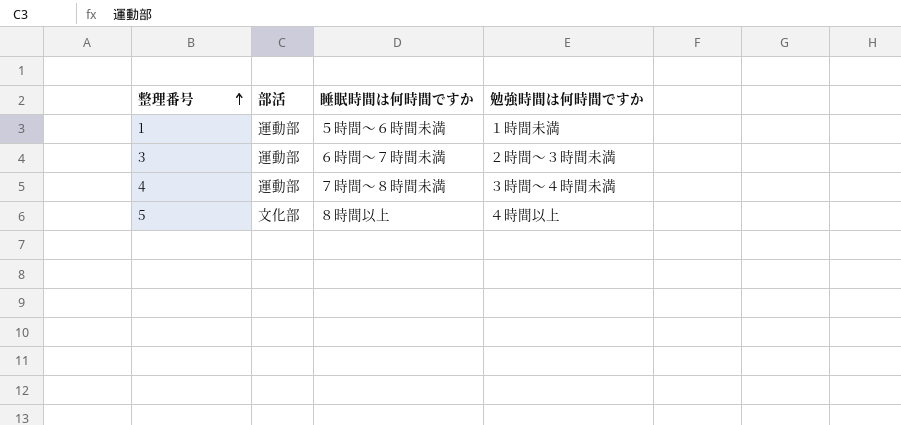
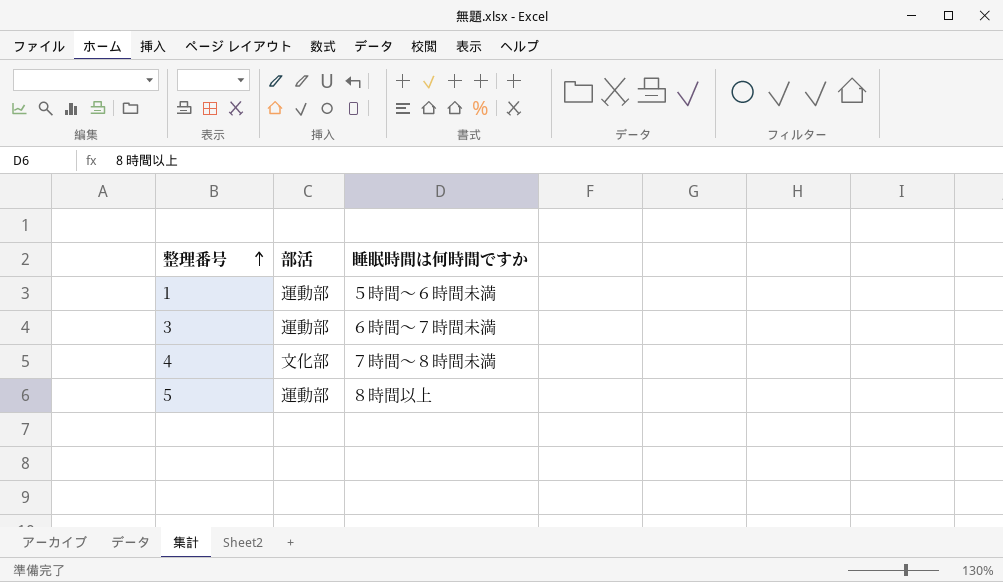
column 勉強時間は何時間ですか | position: 4 -> none
4 | 部活: 運動部 -> 文化部
5 | 部活: 文化部 -> 運動部

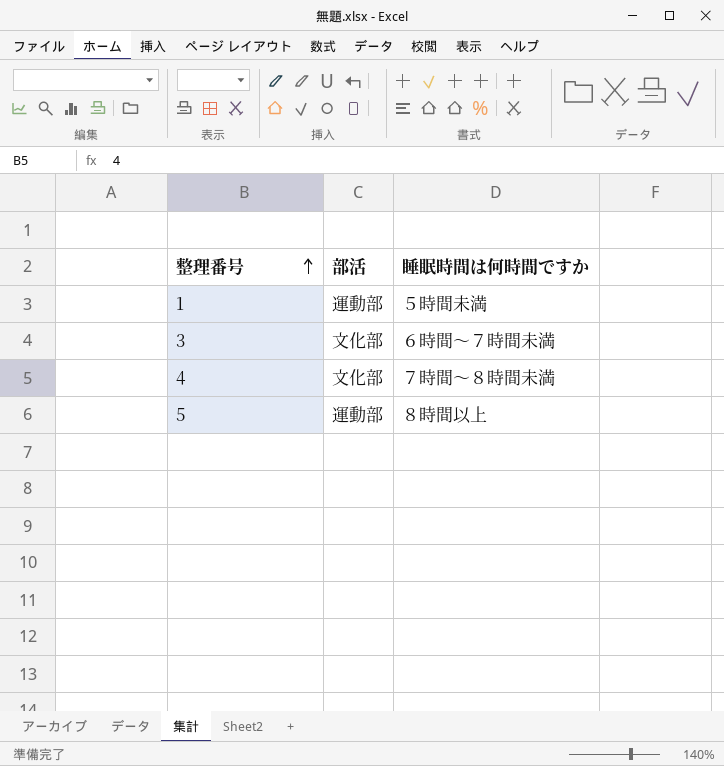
1 | 睡眠時間は何時間ですか: ５時間～６時間未満 -> ５時間未満
3 | 部活: 運動部 -> 文化部

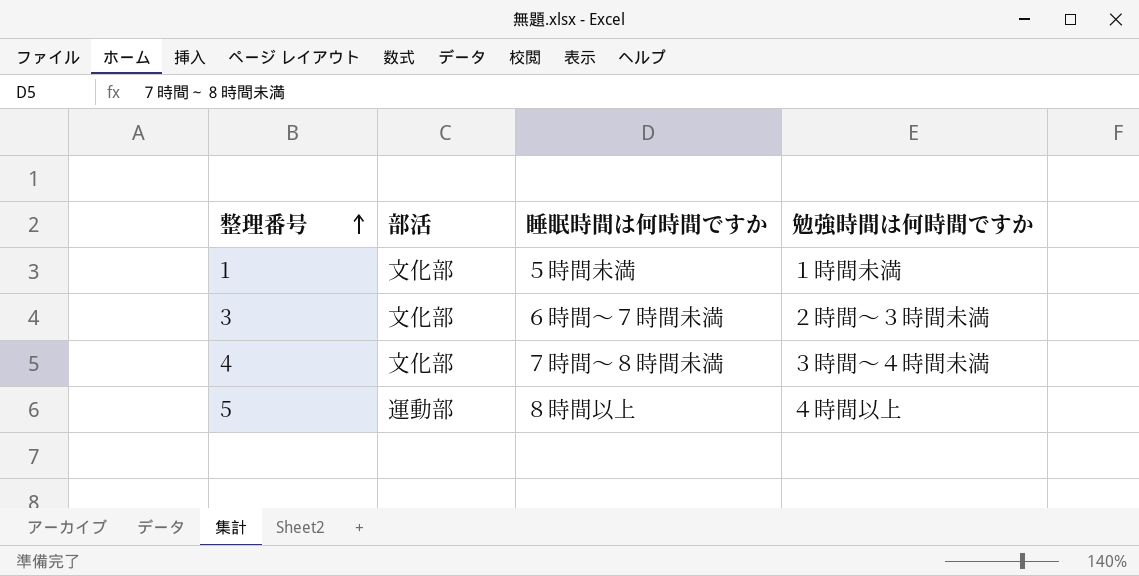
column 勉強時間は何時間ですか | position: none -> 4
1 | 部活: 運動部 -> 文化部

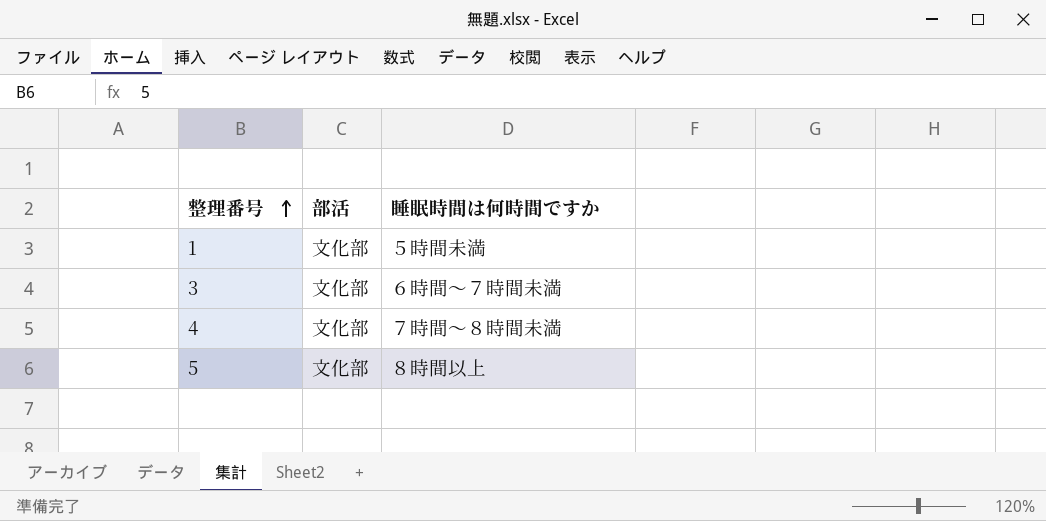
column 勉強時間は何時間ですか | position: 4 -> none
5 | 部活: 運動部 -> 文化部

